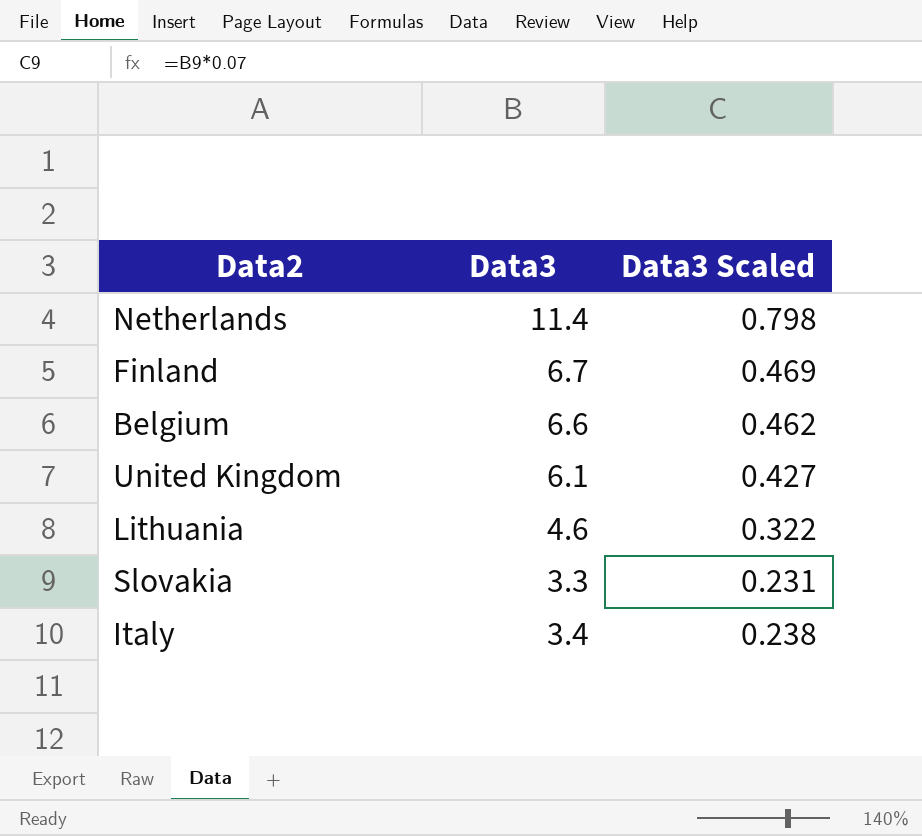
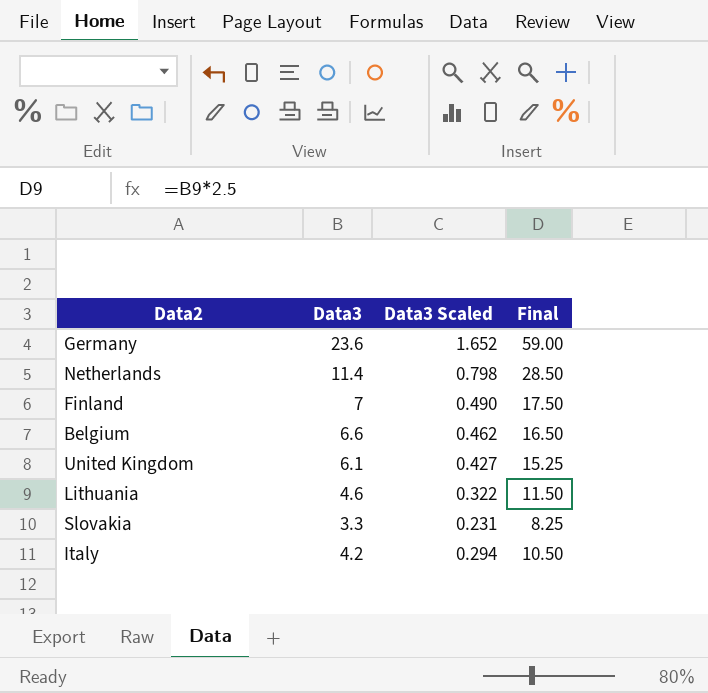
column Final | formula: none -> [Data3] * 2.5
row Germany: none -> 23.6 | 1.652 | 59.00
Finland | Data3: 6.7 -> 7
Finland | Data3 Scaled: 0.469 -> 0.490
Italy | Data3: 3.4 -> 4.2
Italy | Data3 Scaled: 0.238 -> 0.294

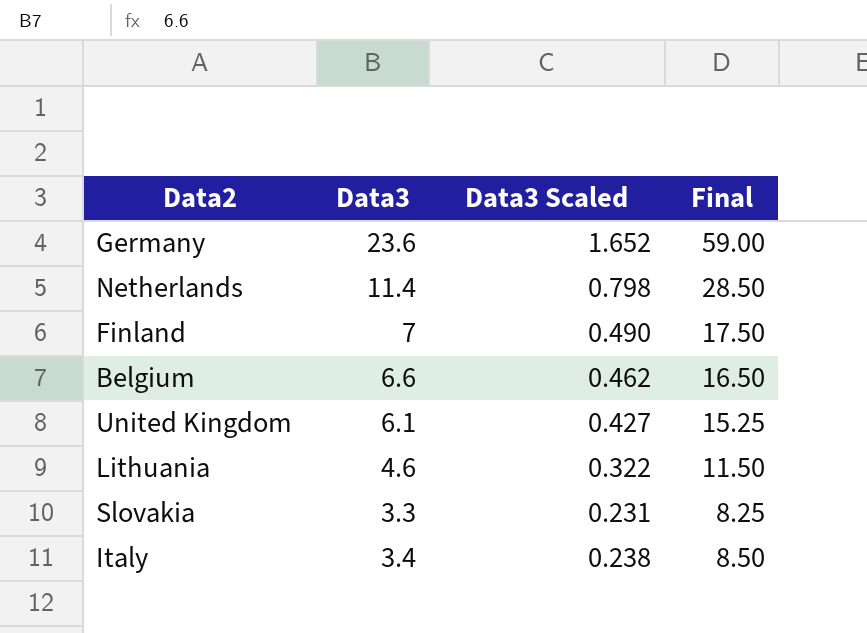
Italy | Data3: 4.2 -> 3.4
Italy | Data3 Scaled: 0.294 -> 0.238
Italy | Final: 10.50 -> 8.50

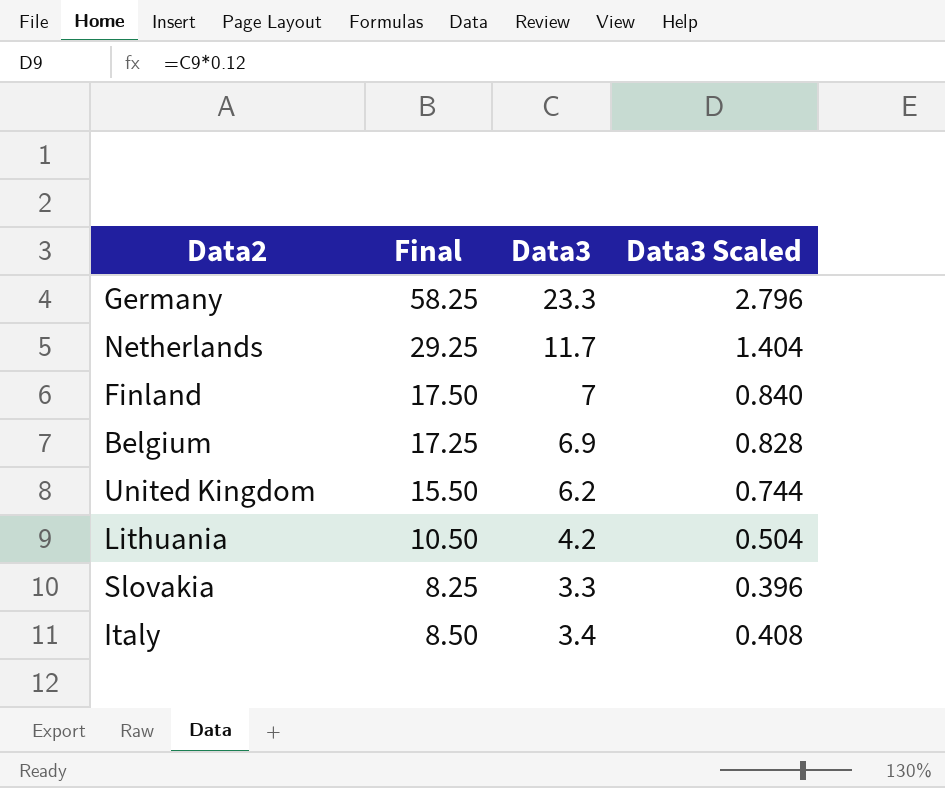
column Final | position: 4 -> 2
column Data3 Scaled | formula: [Data3] * 0.07 -> [Data3] * 0.12
Germany | Final: 59.00 -> 58.25
Germany | Data3: 23.6 -> 23.3
Netherlands | Final: 28.50 -> 29.25
Netherlands | Data3: 11.4 -> 11.7
Belgium | Final: 16.50 -> 17.25
Belgium | Data3: 6.6 -> 6.9
United Kingdom | Final: 15.25 -> 15.50
United Kingdom | Data3: 6.1 -> 6.2
Lithuania | Final: 11.50 -> 10.50
Lithuania | Data3: 4.6 -> 4.2

